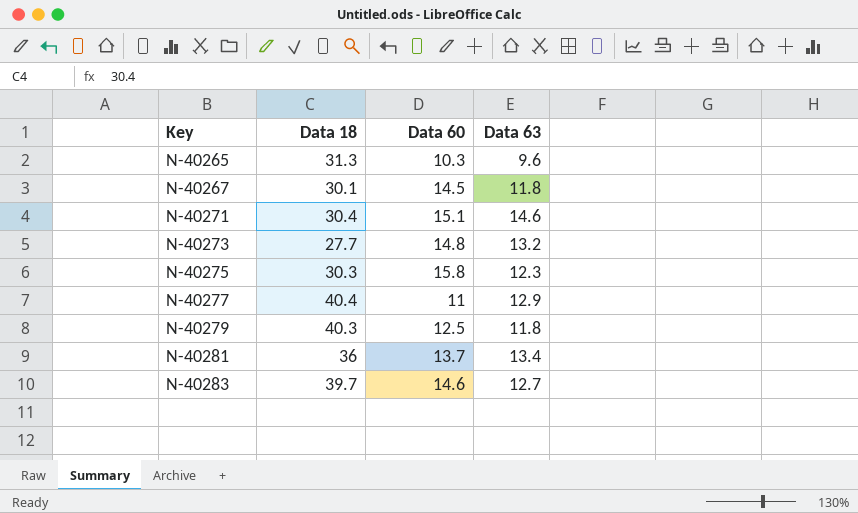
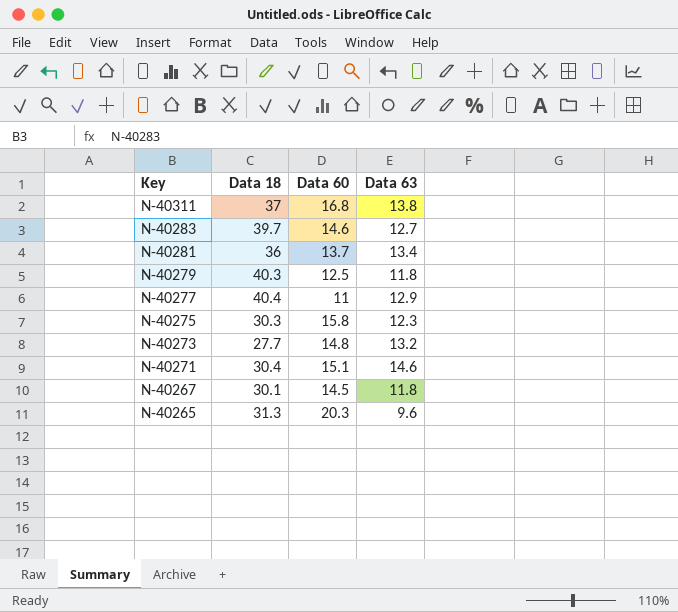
row order: Key ascending -> Key descending
row N-40311: none -> 37 | 16.8 | 13.8
N-40265 | Data 60: 10.3 -> 20.3

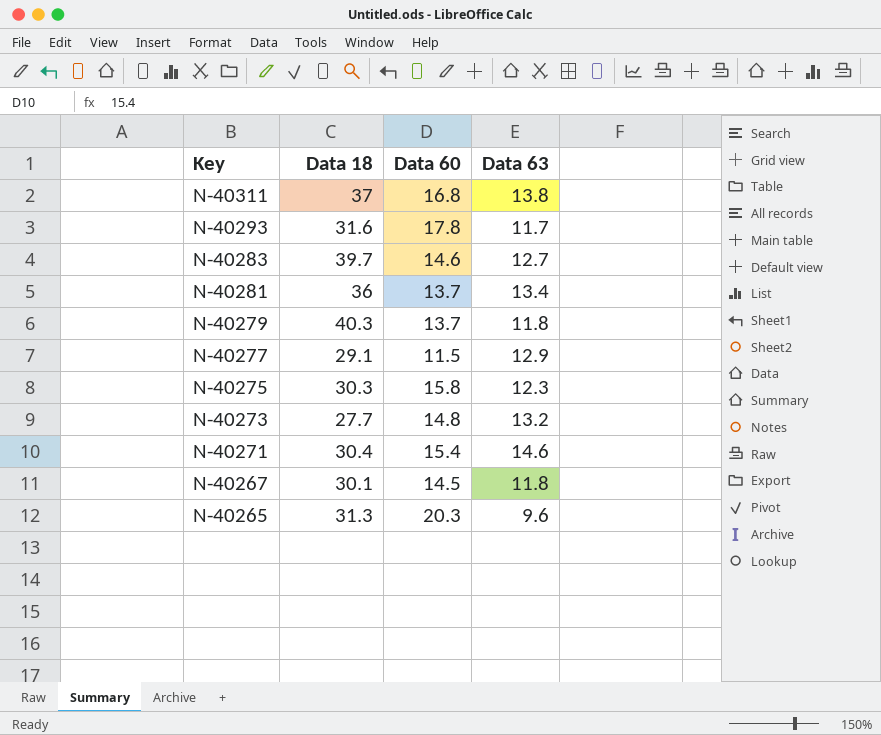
row N-40293: none -> 31.6 | 17.8 | 11.7
N-40279 | Data 60: 12.5 -> 13.7
N-40277 | Data 18: 40.4 -> 29.1
N-40277 | Data 60: 11 -> 11.5
N-40271 | Data 60: 15.1 -> 15.4

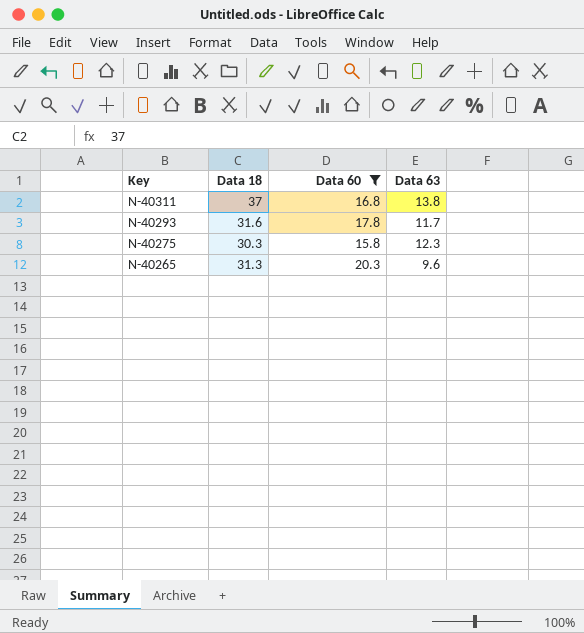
filter: none -> Data 60 >= 15.8

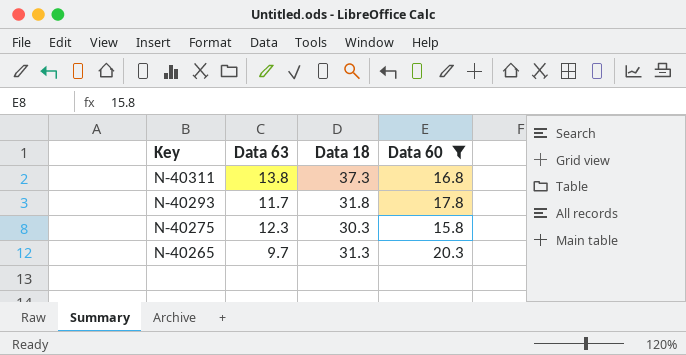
column Data 63 | position: 4 -> 2
N-40311 | Data 18: 37 -> 37.3
N-40293 | Data 18: 31.6 -> 31.8
N-40265 | Data 63: 9.6 -> 9.7

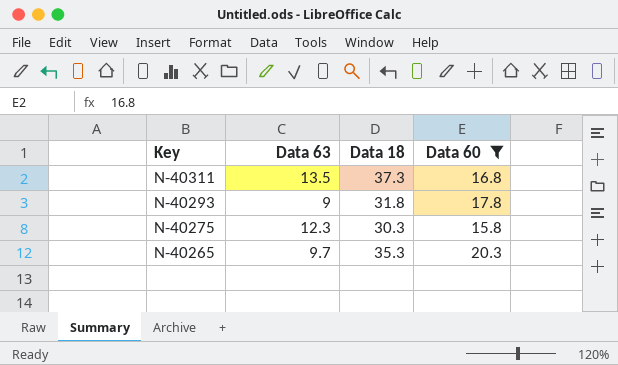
N-40311 | Data 63: 13.8 -> 13.5
N-40293 | Data 63: 11.7 -> 9
N-40265 | Data 18: 31.3 -> 35.3

